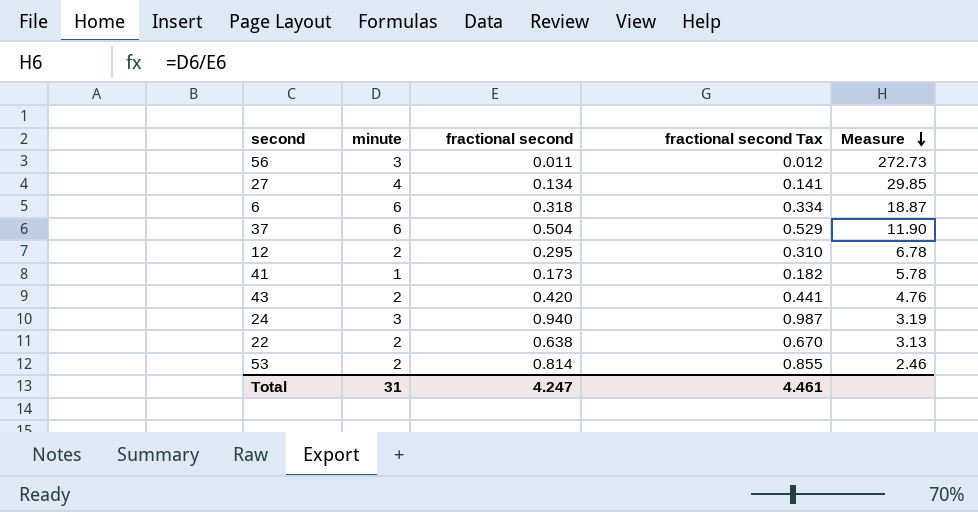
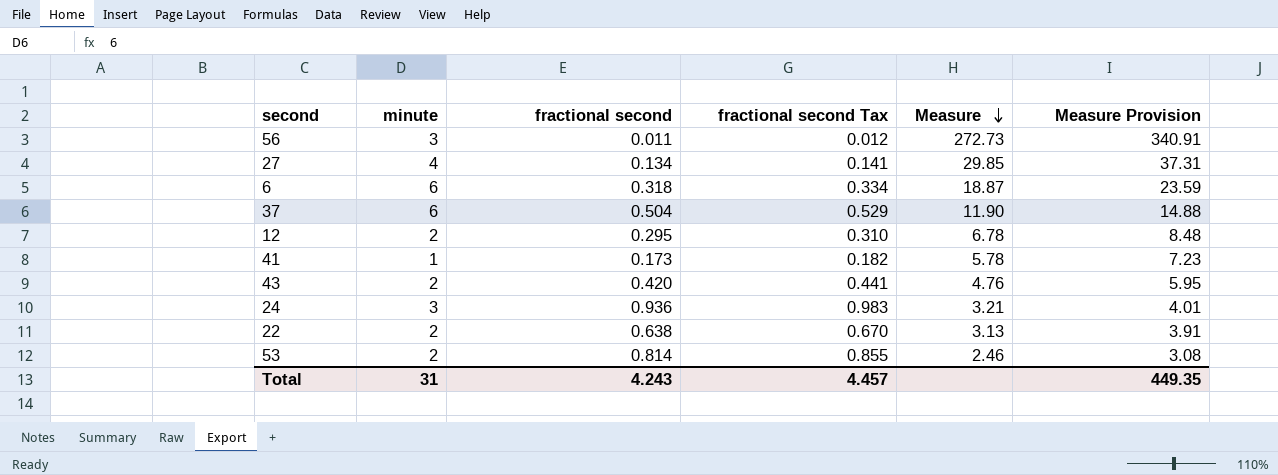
column Measure Provision | formula: none -> [Measure] * 1.25
24 | fractional second: 0.940 -> 0.936
24 | fractional second Tax: 0.987 -> 0.983
24 | Measure: 3.19 -> 3.21
Total | fractional second: 4.247 -> 4.243
Total | fractional second Tax: 4.461 -> 4.457

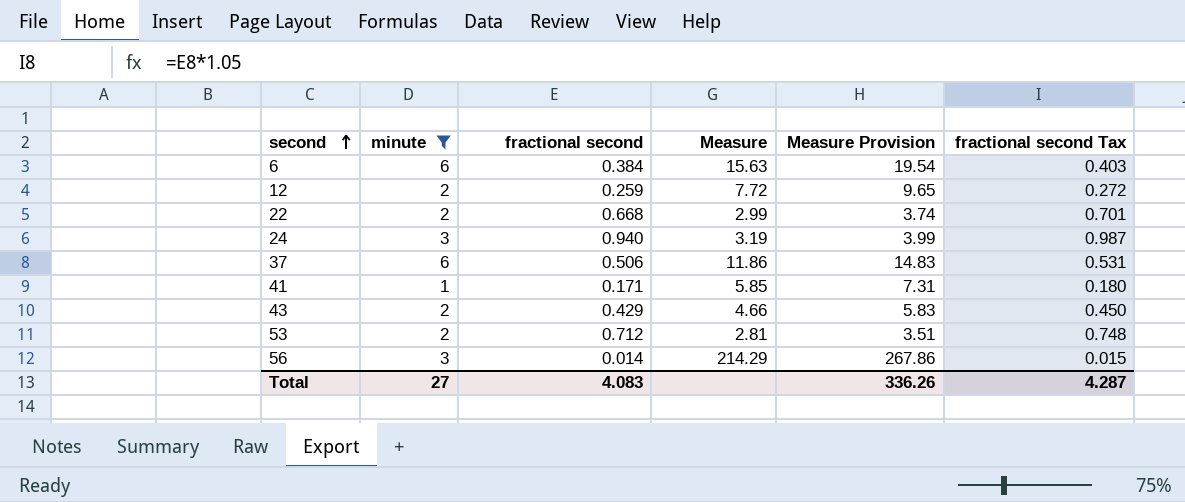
filter: none -> minute != 4
row order: Measure descending -> second ascending
column fractional second Tax | position: 4 -> 6
6 | fractional second: 0.318 -> 0.384
6 | Measure: 18.87 -> 15.63
6 | Measure Provision: 23.59 -> 19.54
6 | fractional second Tax: 0.334 -> 0.403
12 | fractional second: 0.295 -> 0.259
12 | Measure: 6.78 -> 7.72
12 | Measure Provision: 8.48 -> 9.65
12 | fractional second Tax: 0.310 -> 0.272
22 | fractional second: 0.638 -> 0.668
22 | Measure: 3.13 -> 2.99
22 | Measure Provision: 3.91 -> 3.74
22 | fractional second Tax: 0.670 -> 0.701
24 | fractional second: 0.936 -> 0.940
24 | Measure: 3.21 -> 3.19
24 | Measure Provision: 4.01 -> 3.99
24 | fractional second Tax: 0.983 -> 0.987
37 | fractional second: 0.504 -> 0.506
37 | Measure: 11.90 -> 11.86
37 | Measure Provision: 14.88 -> 14.83
37 | fractional second Tax: 0.529 -> 0.531
41 | fractional second: 0.173 -> 0.171
41 | Measure: 5.78 -> 5.85
41 | Measure Provision: 7.23 -> 7.31
41 | fractional second Tax: 0.182 -> 0.180
43 | fractional second: 0.420 -> 0.429
43 | Measure: 4.76 -> 4.66
43 | Measure Provision: 5.95 -> 5.83
43 | fractional second Tax: 0.441 -> 0.450
53 | fractional second: 0.814 -> 0.712
53 | Measure: 2.46 -> 2.81
53 | Measure Provision: 3.08 -> 3.51
53 | fractional second Tax: 0.855 -> 0.748
56 | fractional second: 0.011 -> 0.014
56 | Measure: 272.73 -> 214.29
56 | Measure Provision: 340.91 -> 267.86
56 | fractional second Tax: 0.012 -> 0.015
Total | minute: 31 -> 27
Total | fractional second: 4.243 -> 4.083
Total | Measure Provision: 449.35 -> 336.26
Total | fractional second Tax: 4.457 -> 4.287

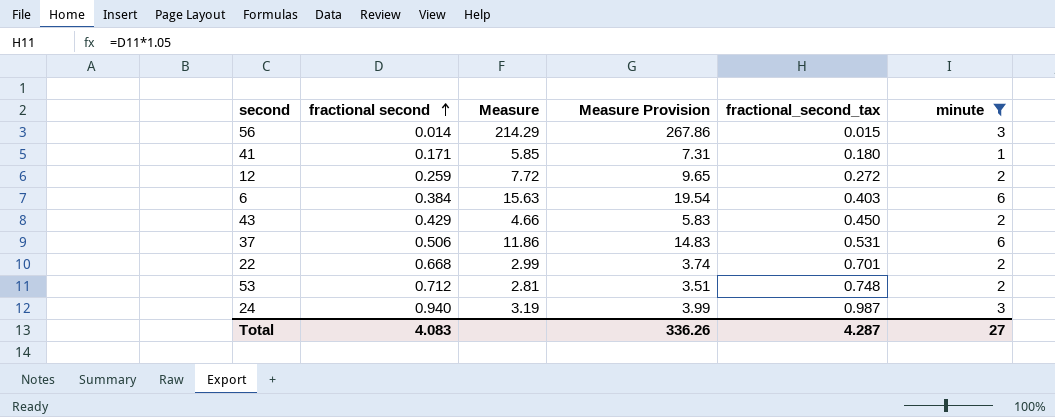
row order: second ascending -> fractional second ascending
column name: fractional second Tax -> fractional_second_tax
column minute | position: 2 -> 6

